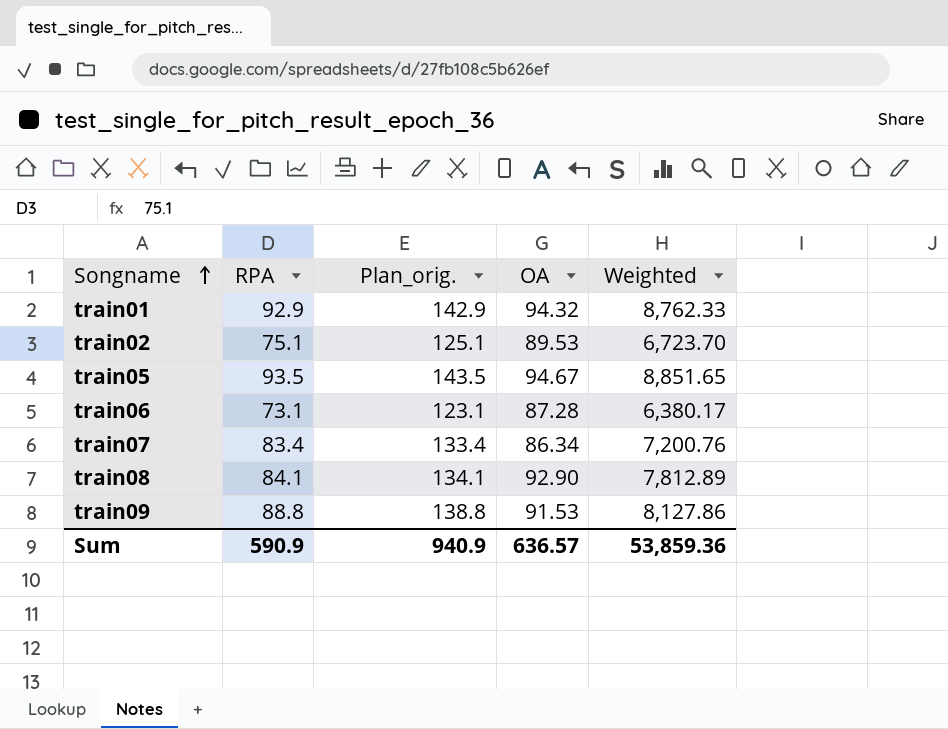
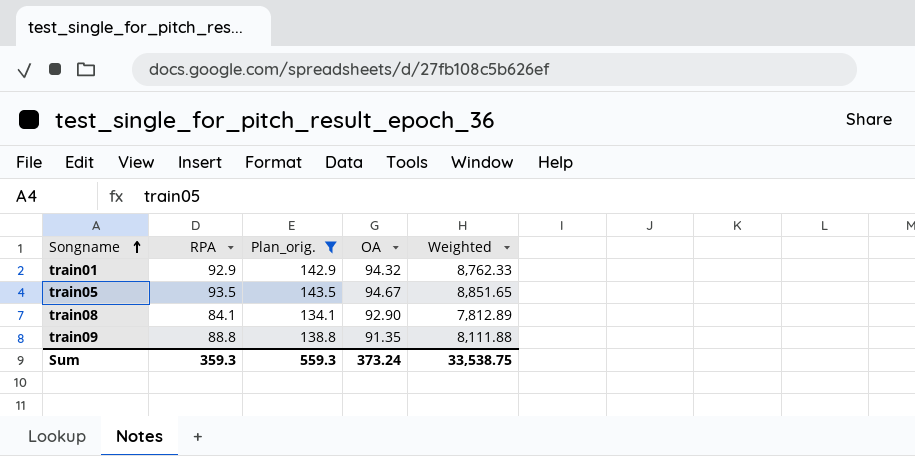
filter: none -> Plan_orig. >= 134.1
train09 | OA: 91.53 -> 91.35
train09 | Weighted: 8,127.86 -> 8,111.88
Sum | RPA: 590.9 -> 359.3
Sum | Plan_orig.: 940.9 -> 559.3
Sum | OA: 636.57 -> 373.24
Sum | Weighted: 53,859.36 -> 33,538.75

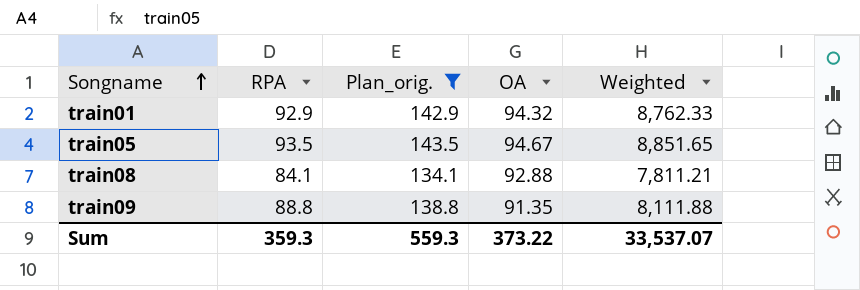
train08 | OA: 92.90 -> 92.88
train08 | Weighted: 7,812.89 -> 7,811.21
Sum | OA: 373.24 -> 373.22
Sum | Weighted: 33,538.75 -> 33,537.07

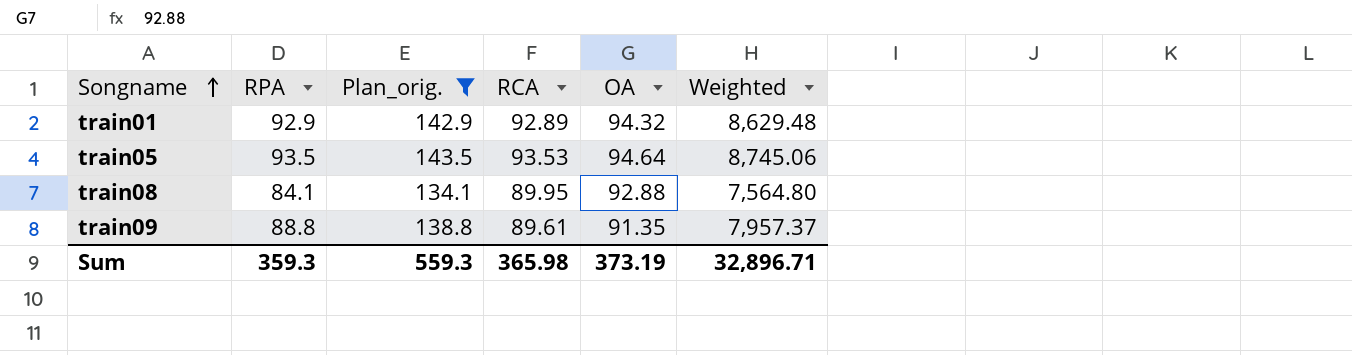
column RCA | position: none -> 4
column Weighted | formula: [RPA] * [OA] -> [RPA] * [RCA]
train05 | OA: 94.67 -> 94.64
Sum | OA: 373.22 -> 373.19
Sum | Weighted: 33,537.07 -> 32,896.71

